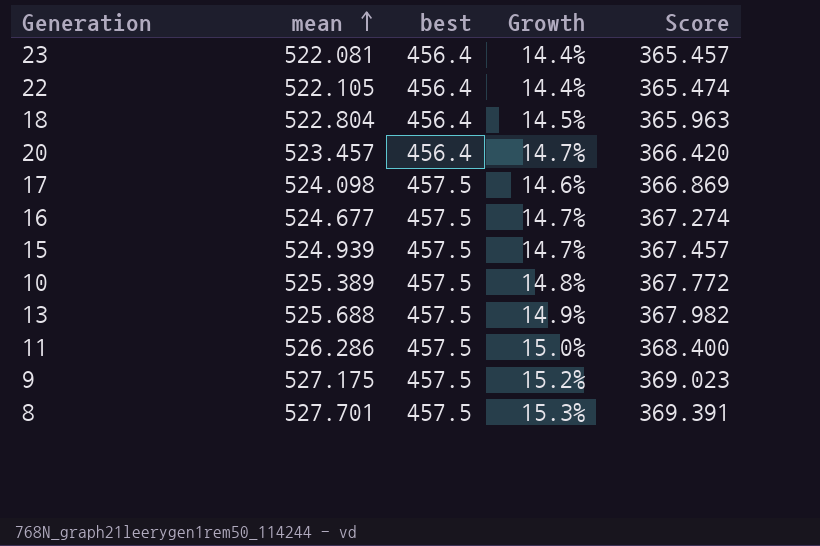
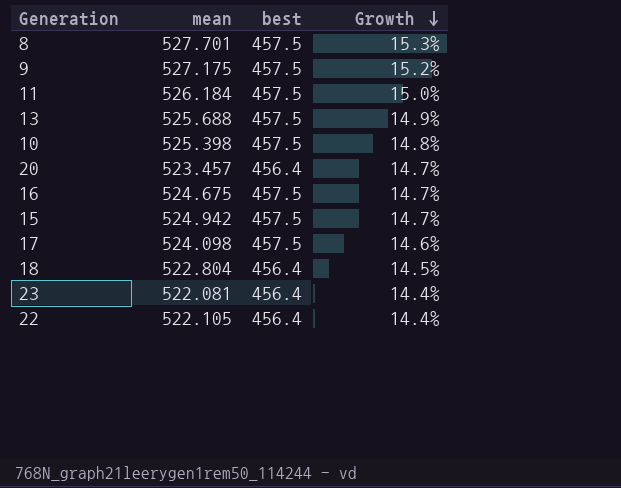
row order: mean ascending -> Growth descending
column Score | formula: [mean] * 0.7 -> none
11 | mean: 526.286 -> 526.184
10 | mean: 525.389 -> 525.398
16 | mean: 524.677 -> 524.675
15 | mean: 524.939 -> 524.942

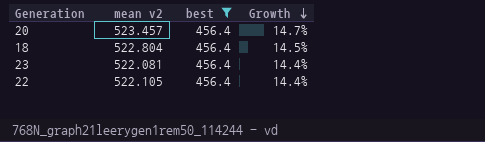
filter: none -> best = 456.4
column name: mean -> mean v2

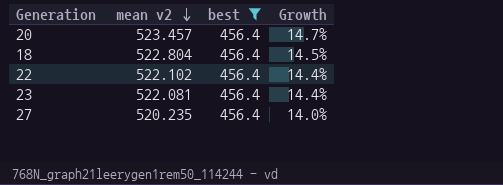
row order: Growth descending -> mean v2 descending
22 | mean v2: 522.105 -> 522.102
row 27: none -> 520.235 | 456.4 | 14.0%

